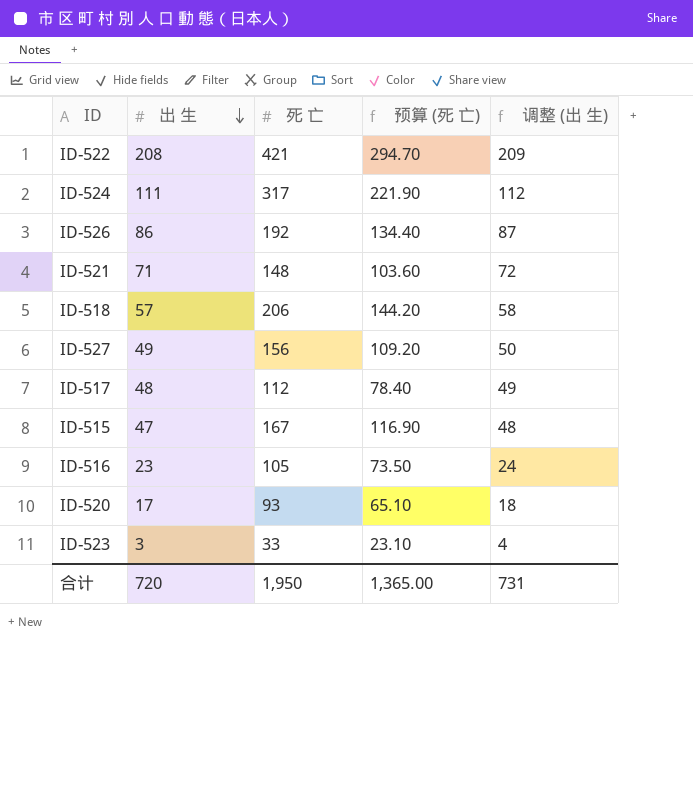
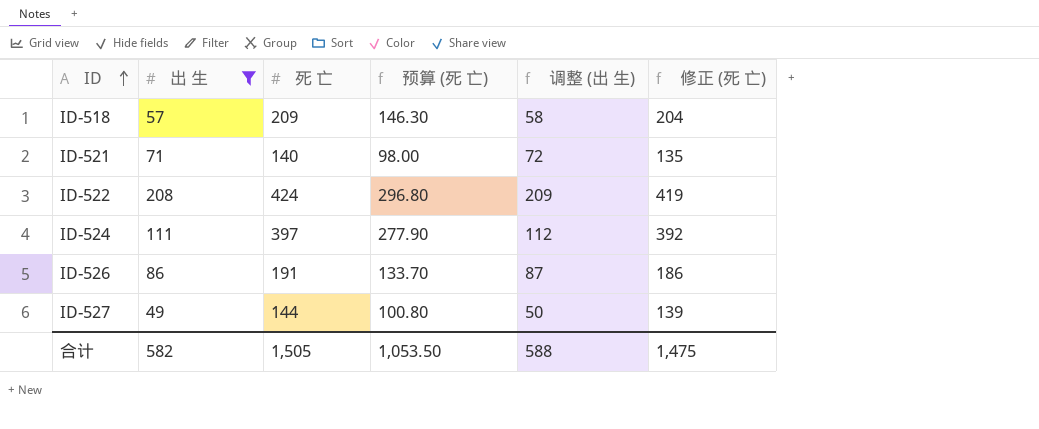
filter: none -> 出 生 >= 49
row order: 出 生 descending -> ID ascending
column 修正 (死 亡) | formula: none -> [死 亡] - 5
ID-518 | 死 亡: 206 -> 209
ID-518 | 预算 (死 亡): 144.20 -> 146.30
ID-521 | 死 亡: 148 -> 140
ID-521 | 预算 (死 亡): 103.60 -> 98.00
ID-522 | 死 亡: 421 -> 424
ID-522 | 预算 (死 亡): 294.70 -> 296.80
ID-524 | 死 亡: 317 -> 397
ID-524 | 预算 (死 亡): 221.90 -> 277.90
ID-526 | 死 亡: 192 -> 191
ID-526 | 预算 (死 亡): 134.40 -> 133.70
ID-527 | 死 亡: 156 -> 144
ID-527 | 预算 (死 亡): 109.20 -> 100.80
合计 | 出 生: 720 -> 582
合计 | 死 亡: 1,950 -> 1,505
合计 | 预算 (死 亡): 1,365.00 -> 1,053.50
合计 | 调整 (出 生): 731 -> 588

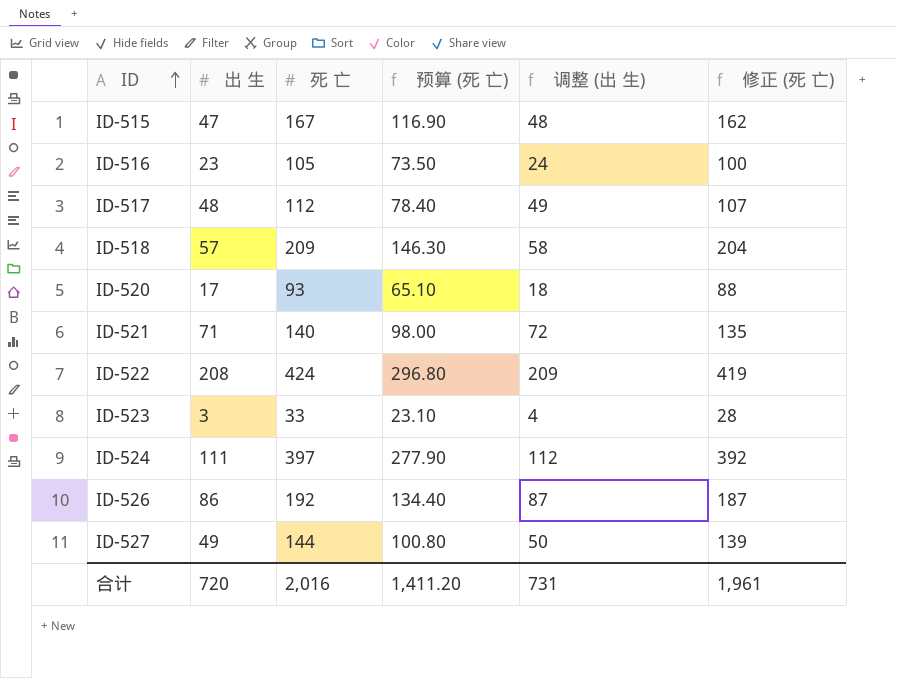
filter: 出 生 >= 49 -> none
ID-526 | 死 亡: 191 -> 192
ID-526 | 预算 (死 亡): 133.70 -> 134.40
ID-526 | 修正 (死 亡): 186 -> 187
合计 | 出 生: 582 -> 720
合计 | 死 亡: 1,505 -> 2,016
合计 | 预算 (死 亡): 1,053.50 -> 1,411.20
合计 | 调整 (出 生): 588 -> 731
合计 | 修正 (死 亡): 1,475 -> 1,961

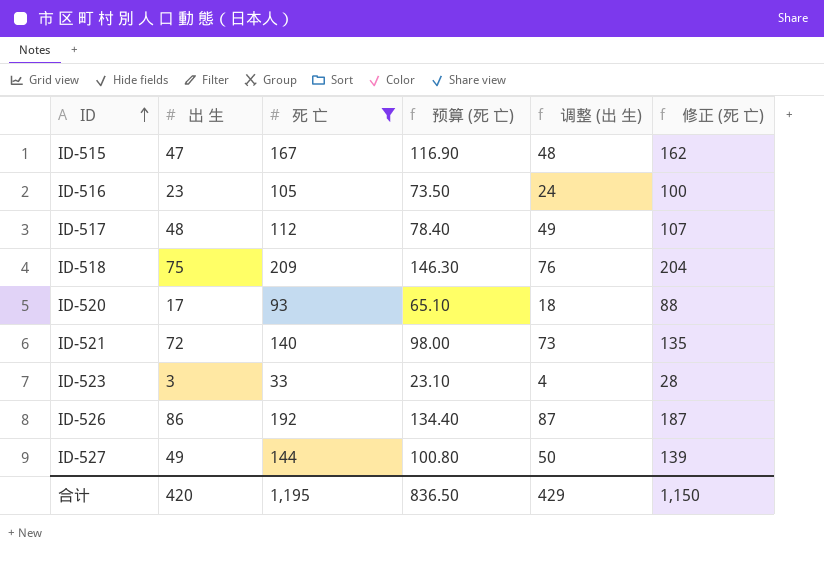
filter: none -> 死 亡 <= 209
ID-518 | 出 生: 57 -> 75
ID-518 | 调整 (出 生): 58 -> 76
ID-521 | 出 生: 71 -> 72
ID-521 | 调整 (出 生): 72 -> 73
合计 | 出 生: 720 -> 420
合计 | 死 亡: 2,016 -> 1,195
合计 | 预算 (死 亡): 1,411.20 -> 836.50
合计 | 调整 (出 生): 731 -> 429
合计 | 修正 (死 亡): 1,961 -> 1,150

